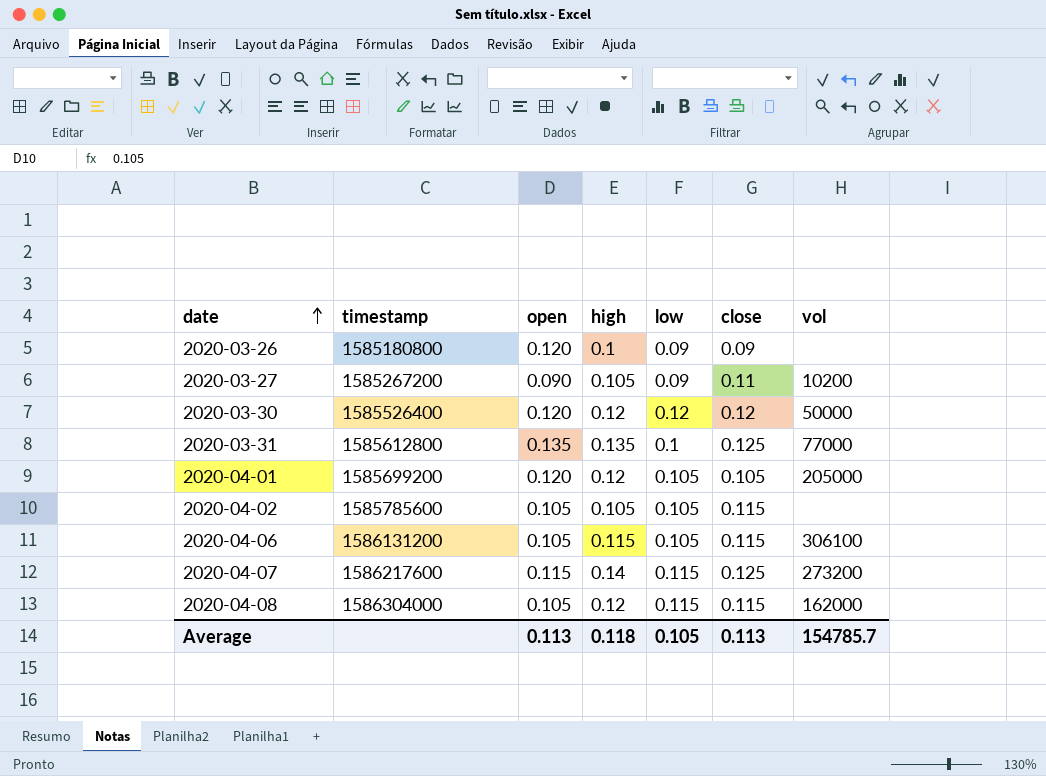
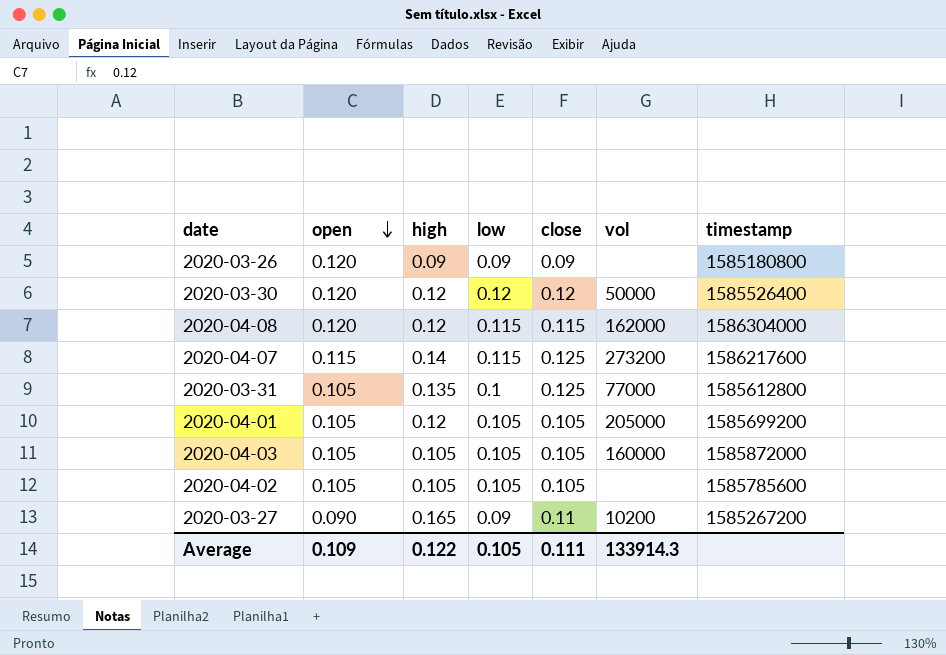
row order: date ascending -> open descending
column timestamp | position: 2 -> 7
row 2020-04-06: 1586131200 | 0.105 | 0.115 | 0.105 | 0.115 | 306100 -> none
2020-03-26 | high: 0.1 -> 0.09
2020-04-08 | open: 0.105 -> 0.120
2020-03-31 | open: 0.135 -> 0.105
2020-04-01 | open: 0.120 -> 0.105
row 2020-04-03: none -> 0.105 | 0.105 | 0.105 | 0.105 | 160000 | 1585872000
2020-04-02 | close: 0.115 -> 0.105
2020-03-27 | high: 0.105 -> 0.165
Average | open: 0.113 -> 0.109
Average | high: 0.118 -> 0.122
Average | close: 0.113 -> 0.111
Average | vol: 154785.7 -> 133914.3

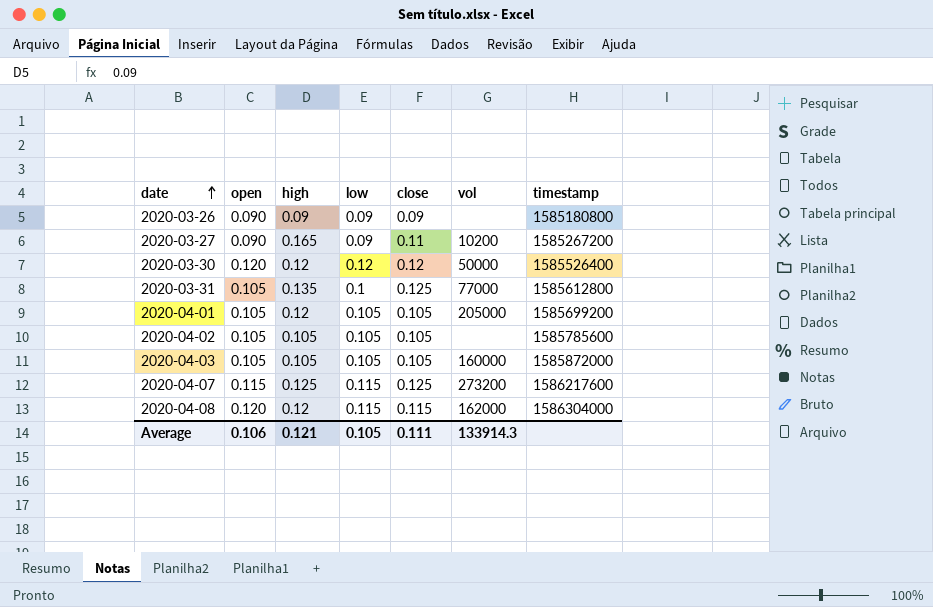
row order: open descending -> date ascending
2020-03-26 | open: 0.120 -> 0.090
2020-04-07 | high: 0.14 -> 0.125
Average | open: 0.109 -> 0.106
Average | high: 0.122 -> 0.121

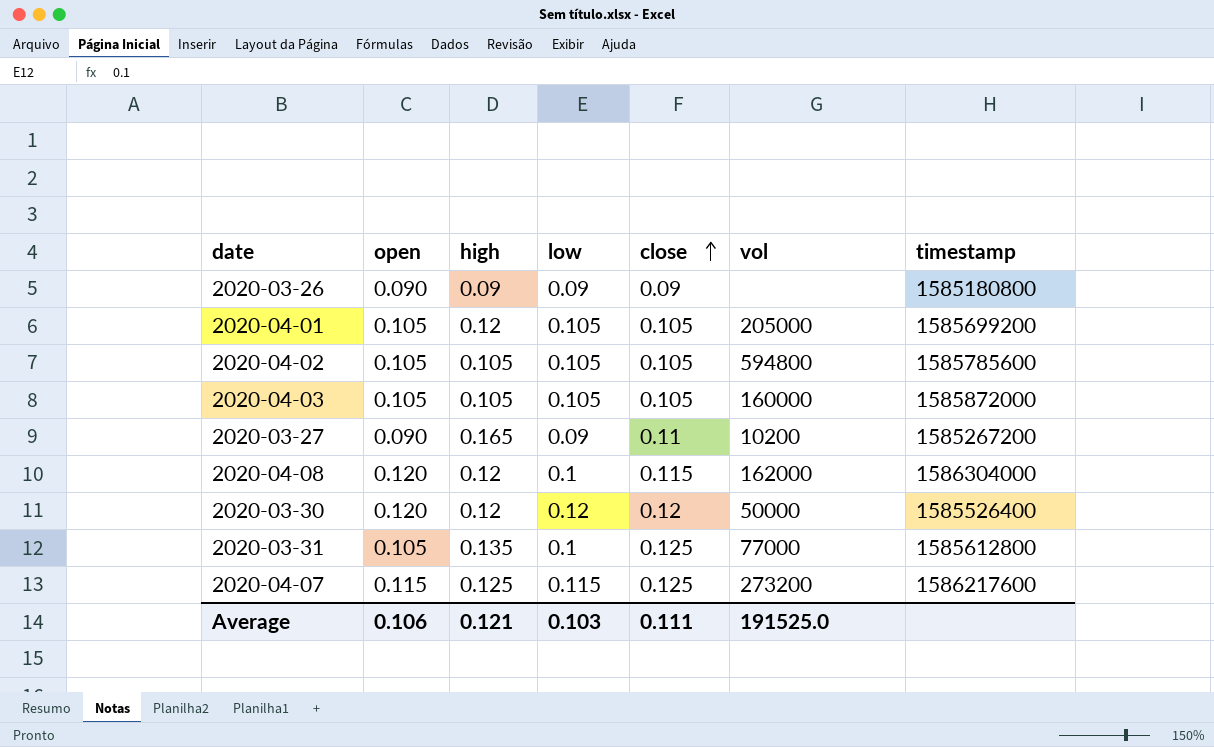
row order: date ascending -> close ascending
2020-04-02 | vol: none -> 594800
2020-04-08 | low: 0.115 -> 0.1
Average | low: 0.105 -> 0.103
Average | vol: 133914.3 -> 191525.0

